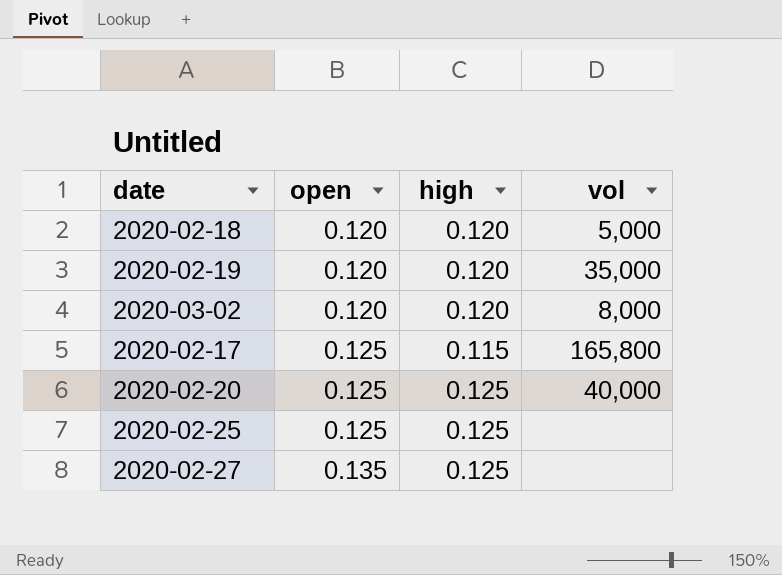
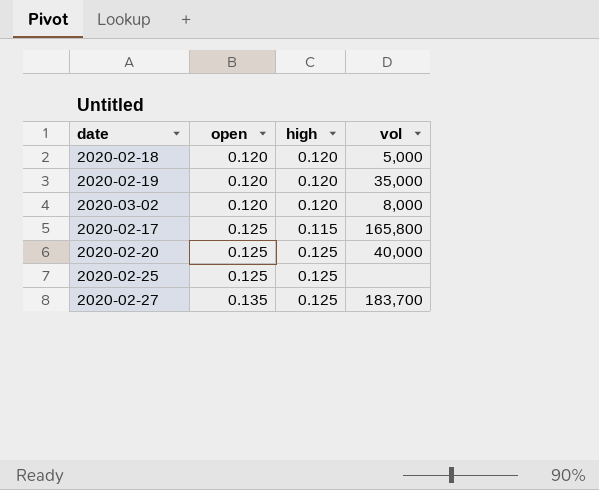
2020-02-27 | vol: none -> 183,700

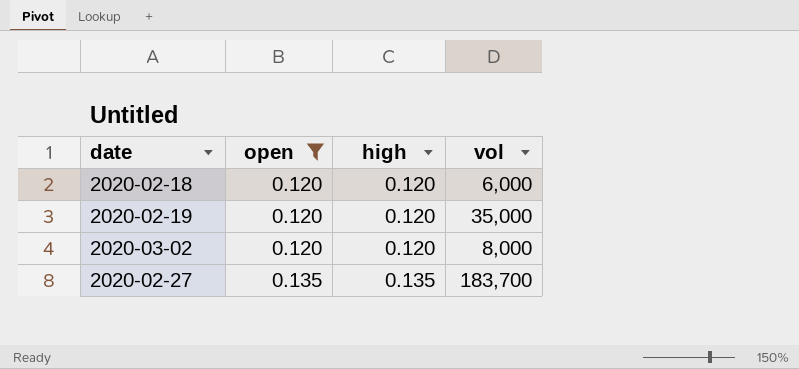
filter: none -> open != 0.125
2020-02-18 | vol: 5,000 -> 6,000
2020-02-27 | high: 0.125 -> 0.135

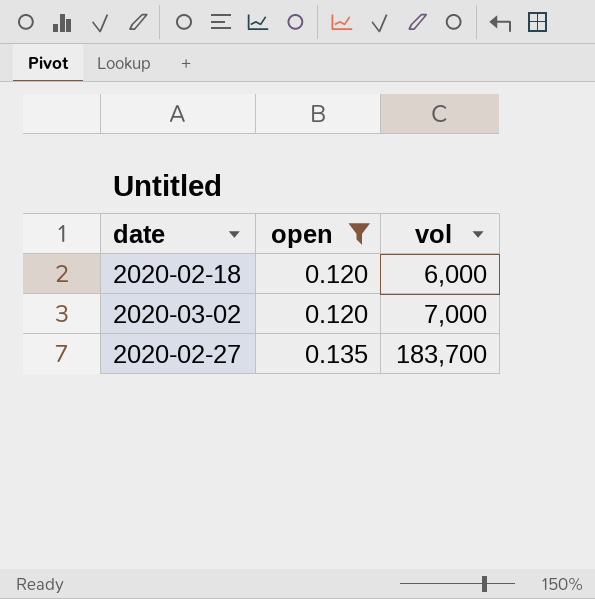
column high | position: 3 -> none
row 2020-02-19: 0.120 | 0.120 | 35,000 -> none
2020-03-02 | vol: 8,000 -> 7,000

